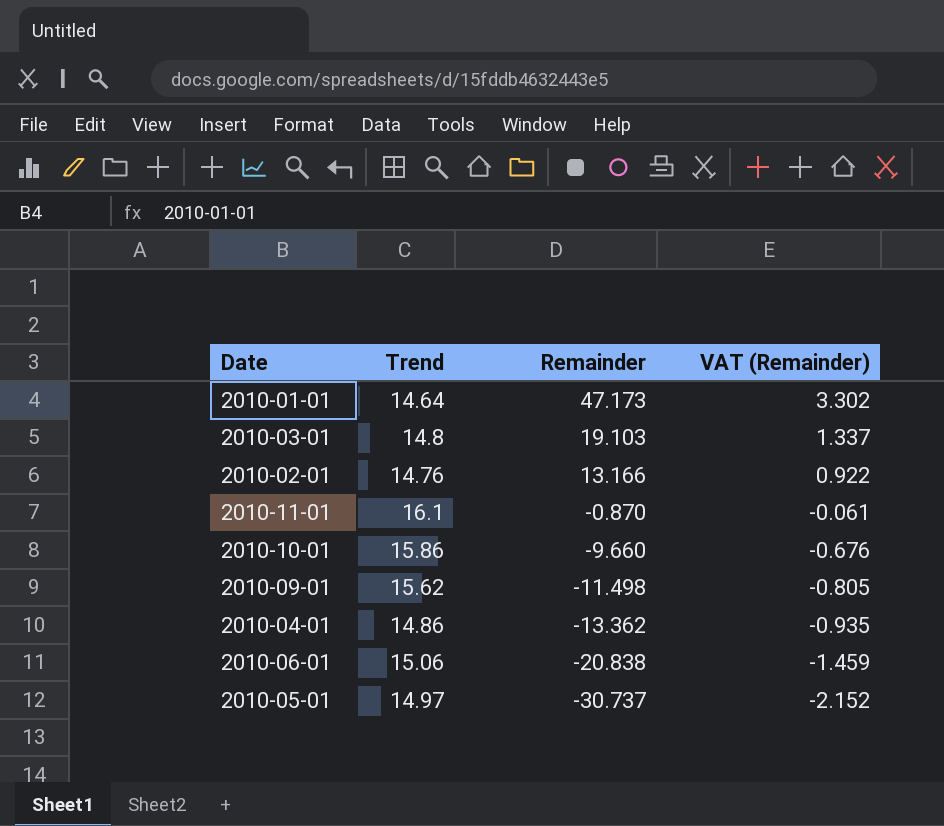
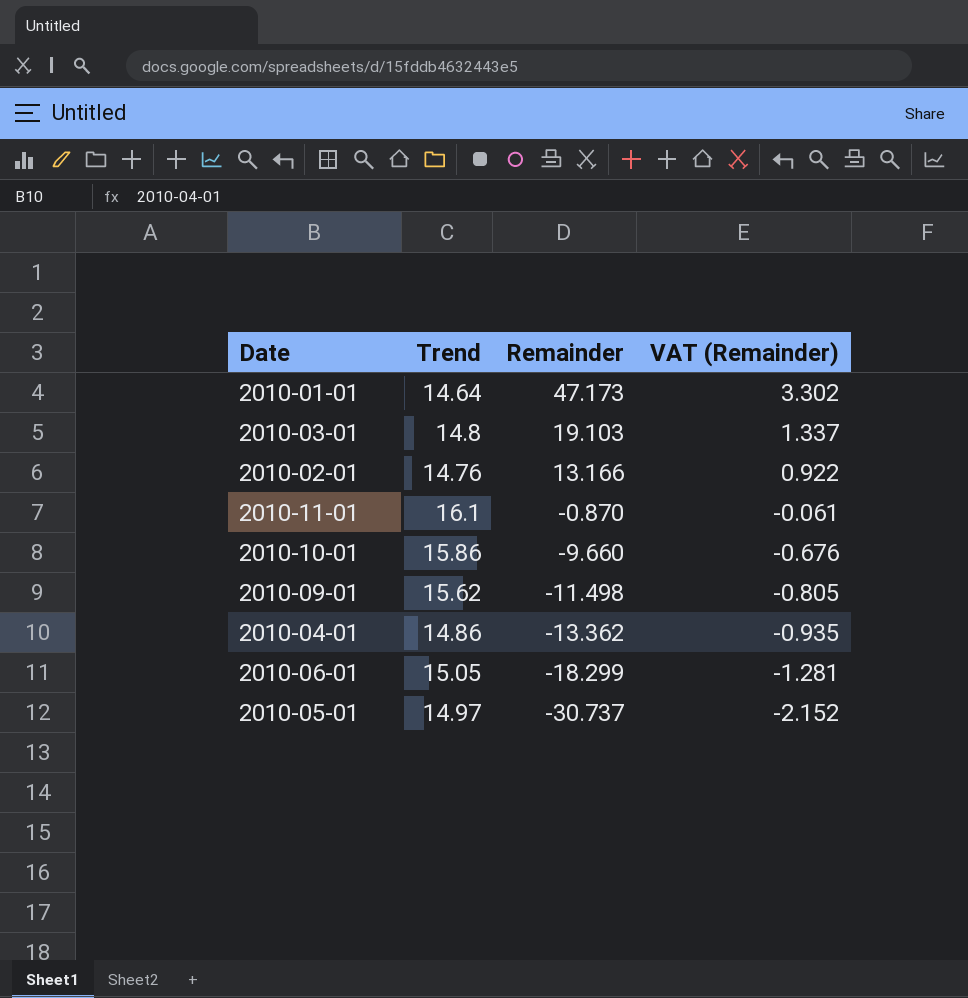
2010-06-01 | Trend: 15.06 -> 15.05
2010-06-01 | Remainder: -20.838 -> -18.299
2010-06-01 | VAT (Remainder): -1.459 -> -1.281

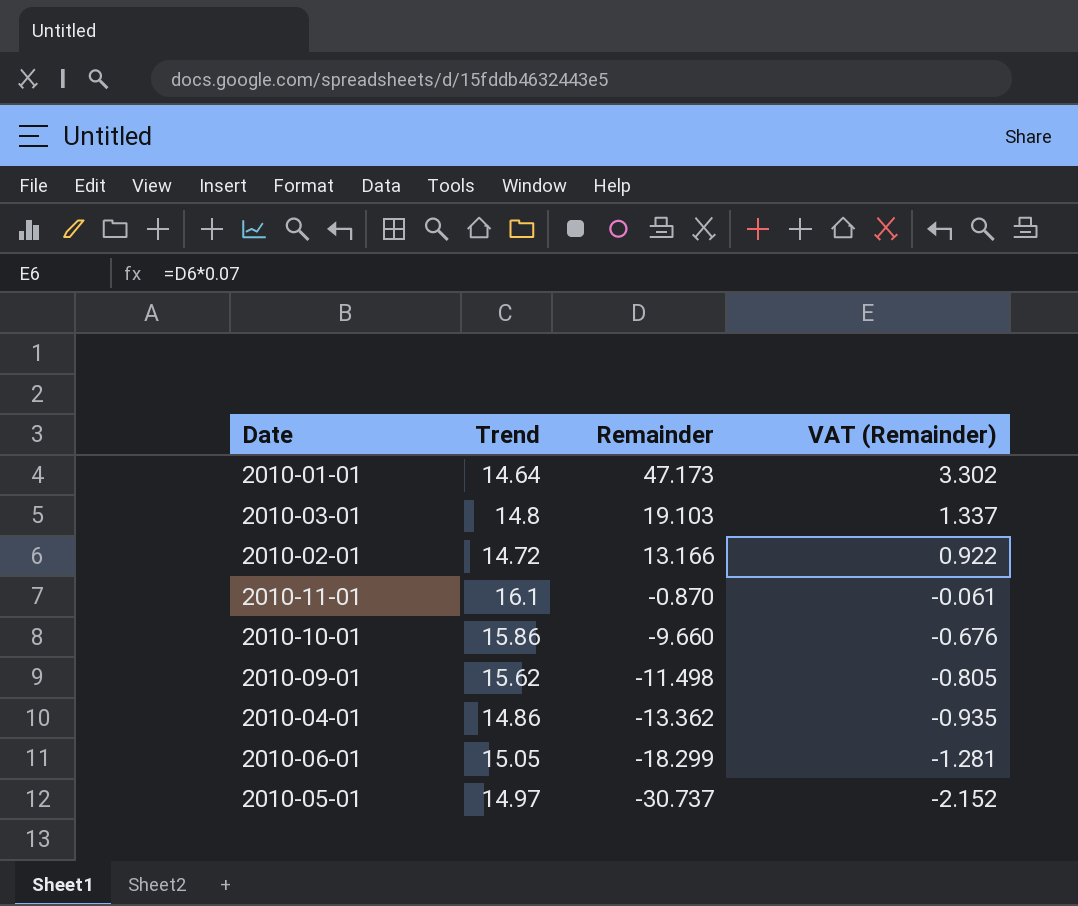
2010-02-01 | Trend: 14.76 -> 14.72

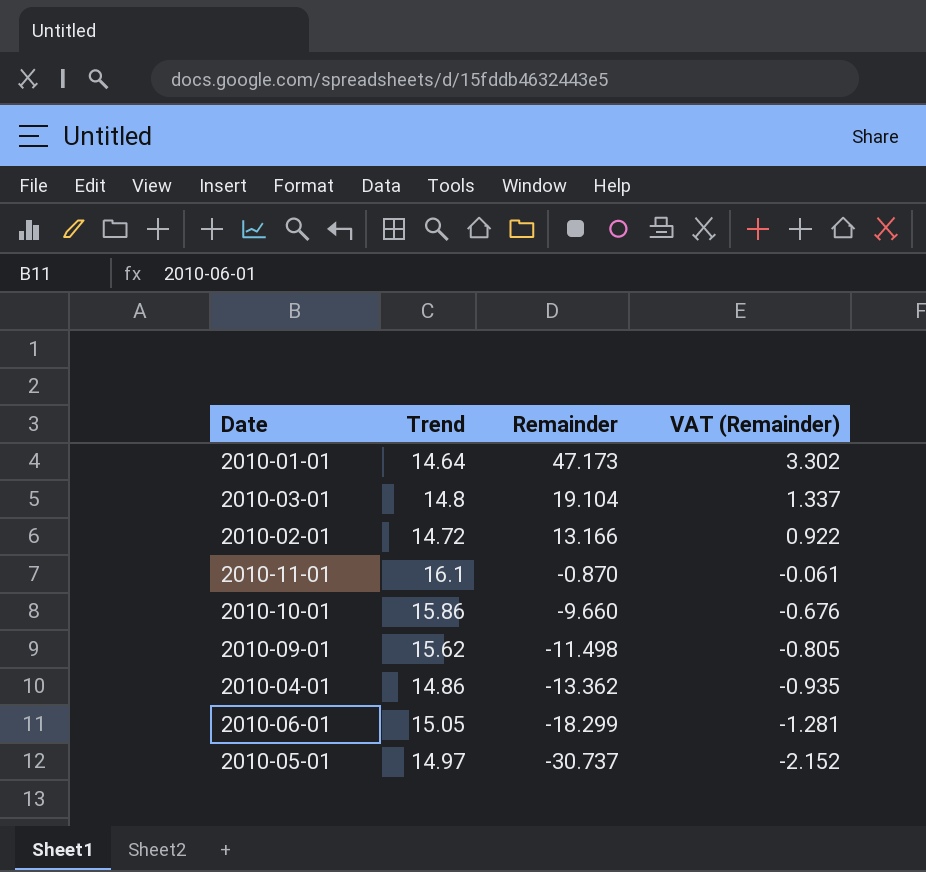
2010-03-01 | Remainder: 19.103 -> 19.104

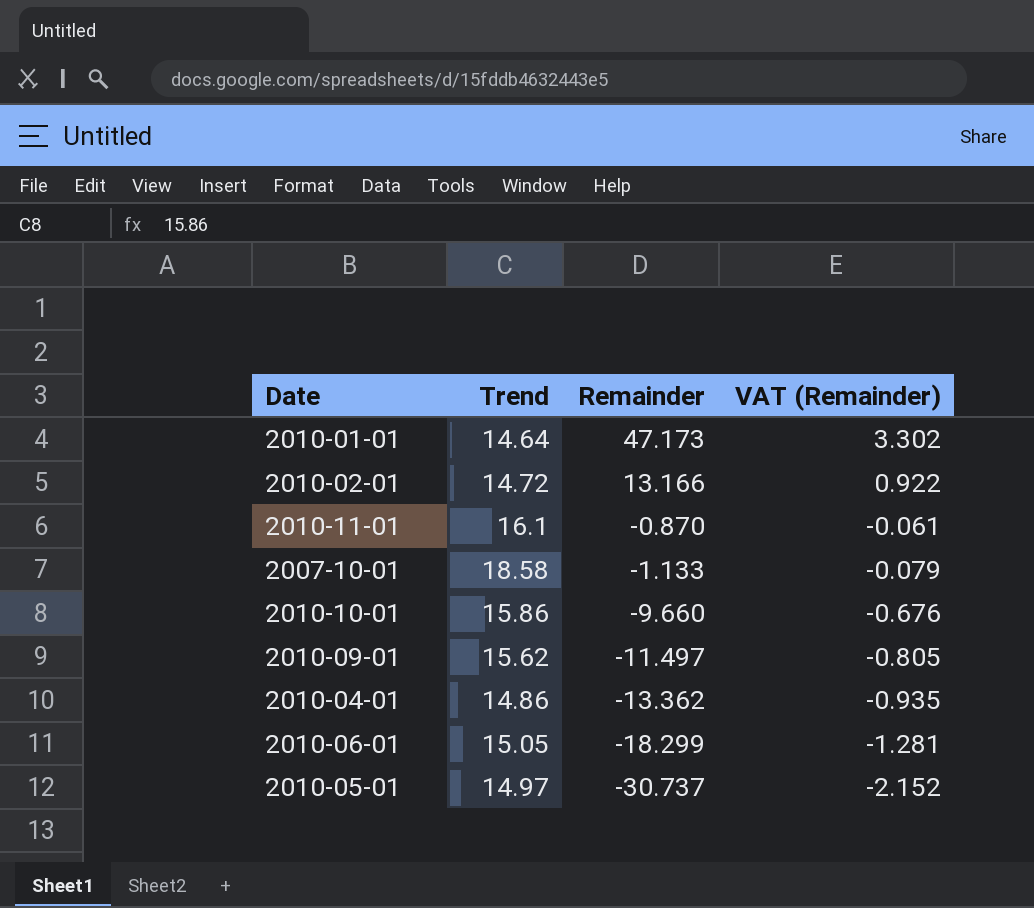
row 2010-03-01: 14.8 | 19.104 | 1.337 -> none
row 2007-10-01: none -> 18.58 | -1.133 | -0.079
2010-09-01 | Remainder: -11.498 -> -11.497

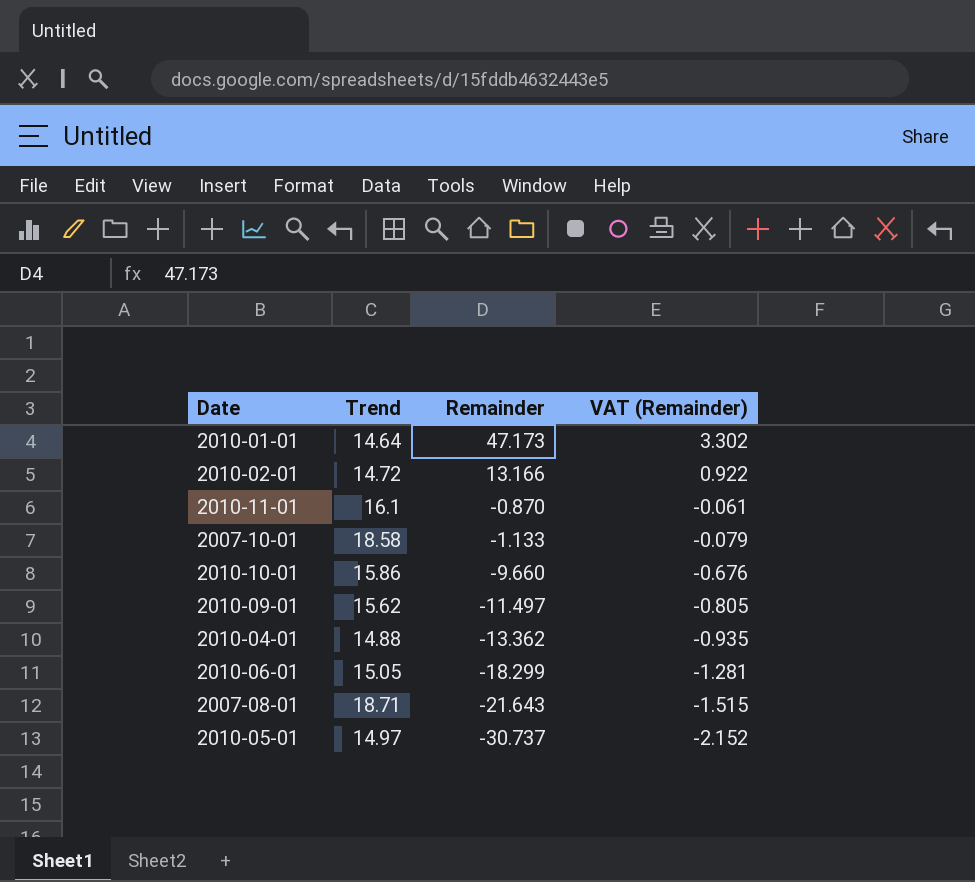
2010-04-01 | Trend: 14.86 -> 14.88
row 2007-08-01: none -> 18.71 | -21.643 | -1.515

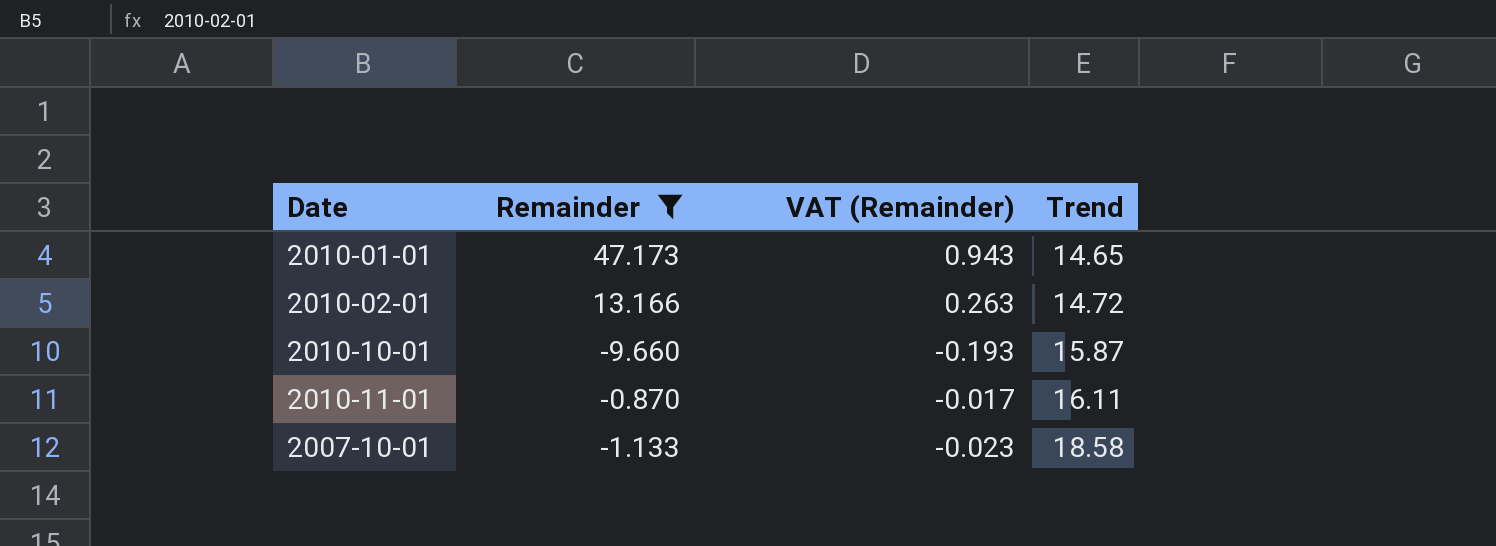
filter: none -> Remainder >= -9.660
row order: Remainder descending -> Trend ascending
column VAT (Remainder) | formula: [Remainder] * 0.07 -> [Remainder] * 0.02
column Trend | position: 2 -> 4
2010-01-01 | Trend: 14.64 -> 14.65
2010-10-01 | Trend: 15.86 -> 15.87
2010-11-01 | Trend: 16.1 -> 16.11

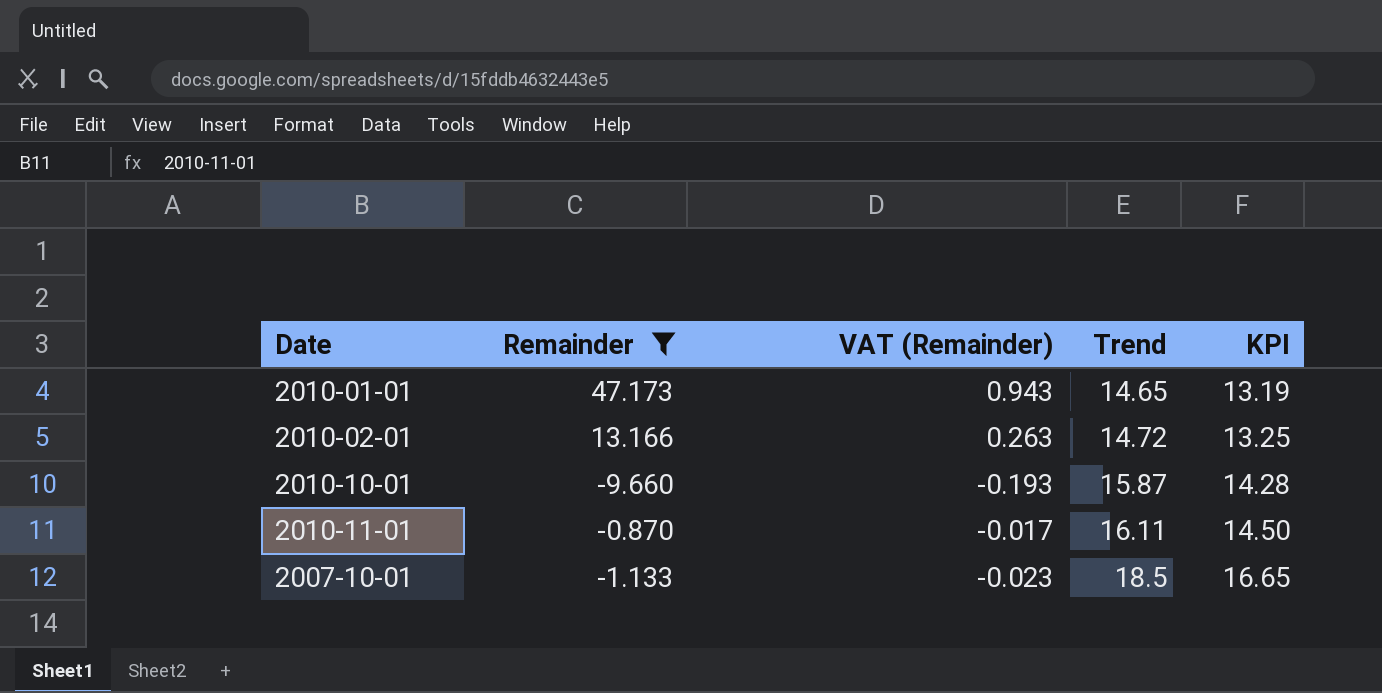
column KPI | formula: none -> [Trend] * 0.9
2007-10-01 | Trend: 18.58 -> 18.5

